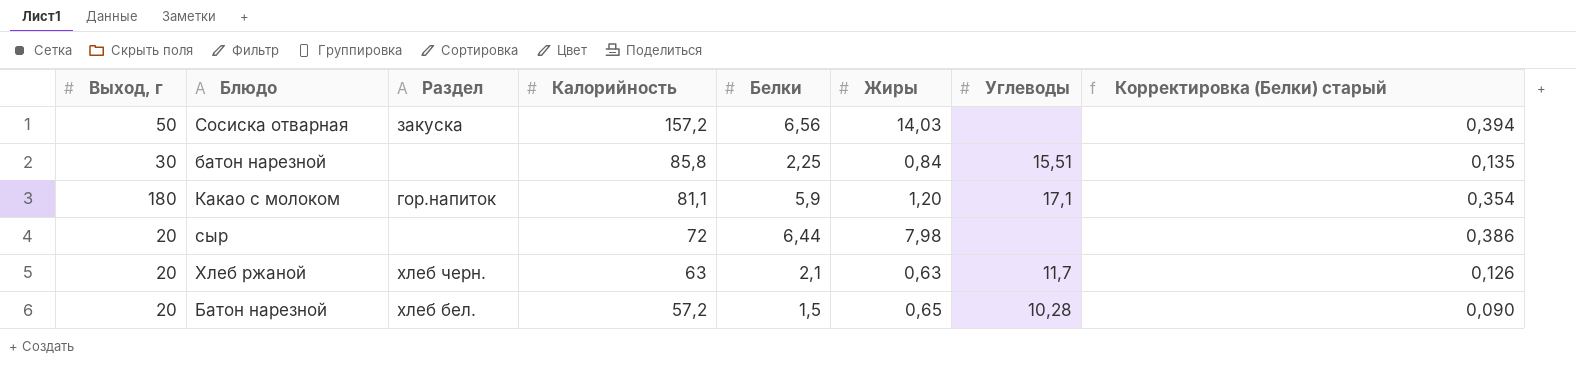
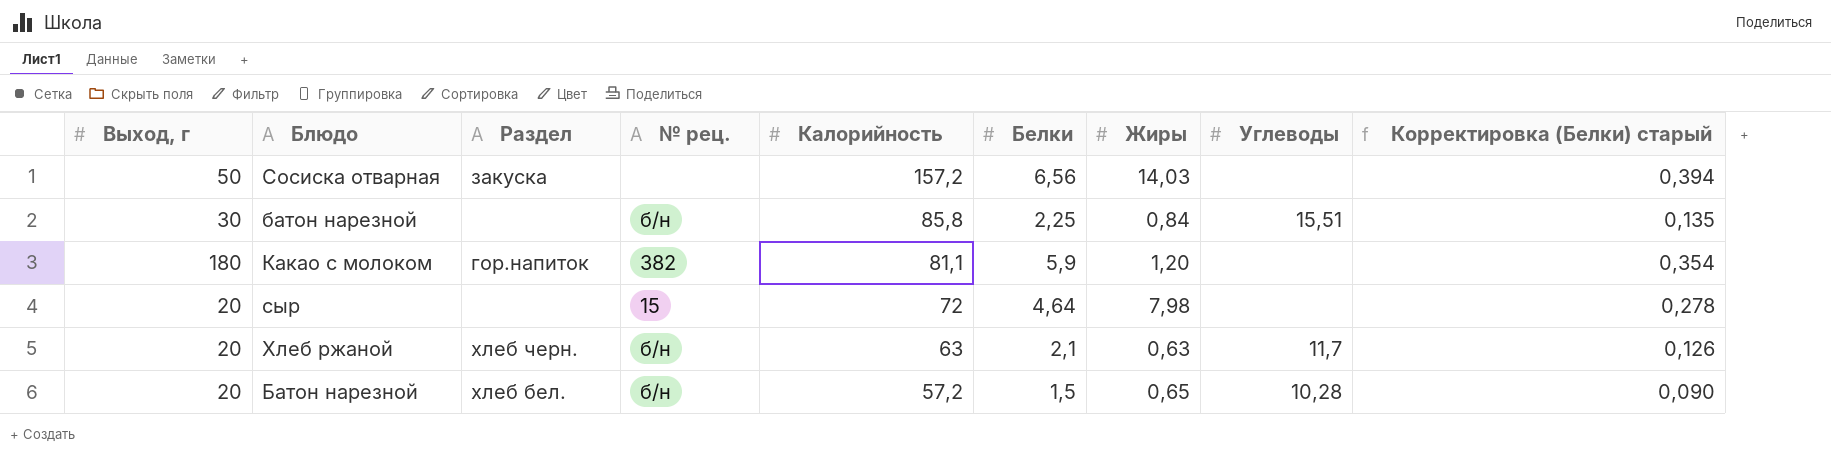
column № рец. | position: none -> 4
Какао с молоком | Углеводы: 17,1 -> none
сыр | Белки: 6,44 -> 4,64
сыр | Корректировка (Белки) старый: 0,386 -> 0,278

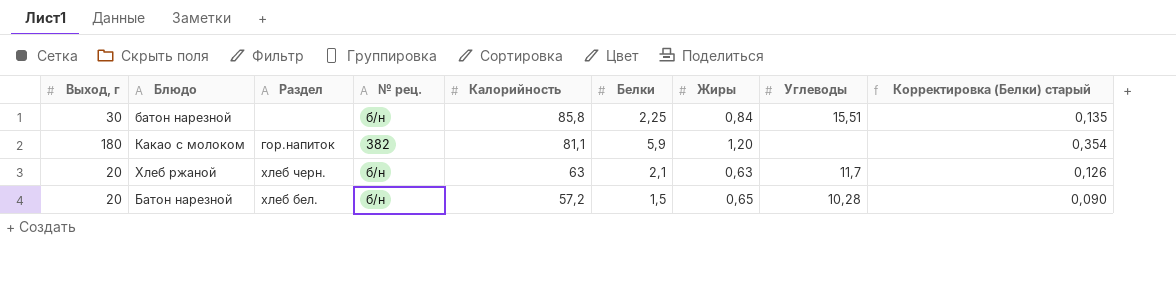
row Сосиска отварная: 50 | закуска | none | 157,2 | 6,56 | 14,03 | none | 0,394 -> none
row сыр: 20 | none | 15 | 72 | 4,64 | 7,98 | none | 0,278 -> none

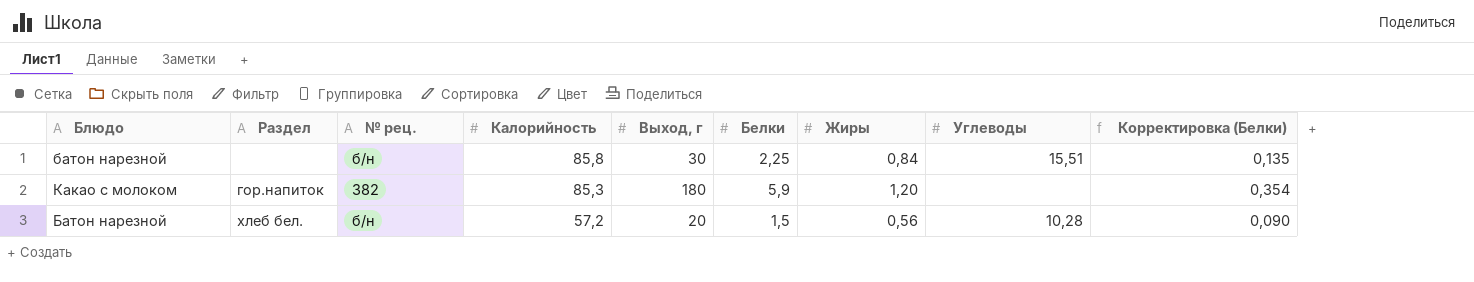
column Выход, г | position: 1 -> 5
column name: Корректировка (Белки) старый -> Корректировка (Белки)
row Хлеб ржаной: 20 | хлеб черн. | б/н | 63 | 2,1 | 0,63 | 11,7 | 0,126 -> none
Какао с молоком | Калорийность: 81,1 -> 85,3
Батон нарезной | Жиры: 0,65 -> 0,56

